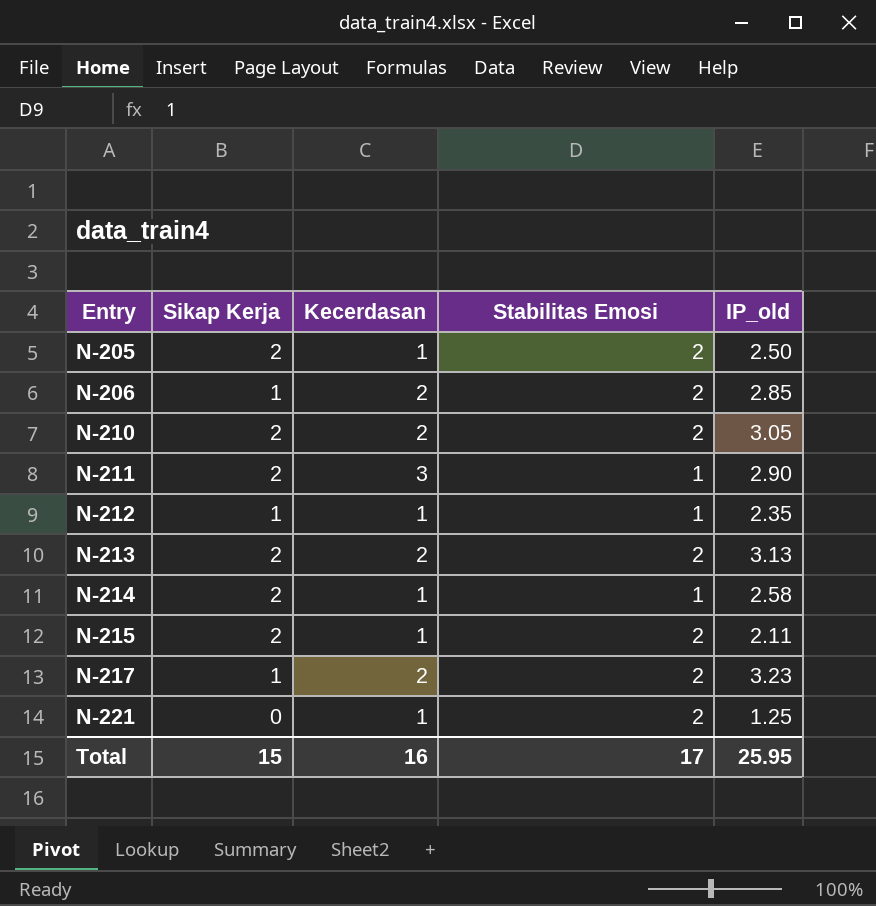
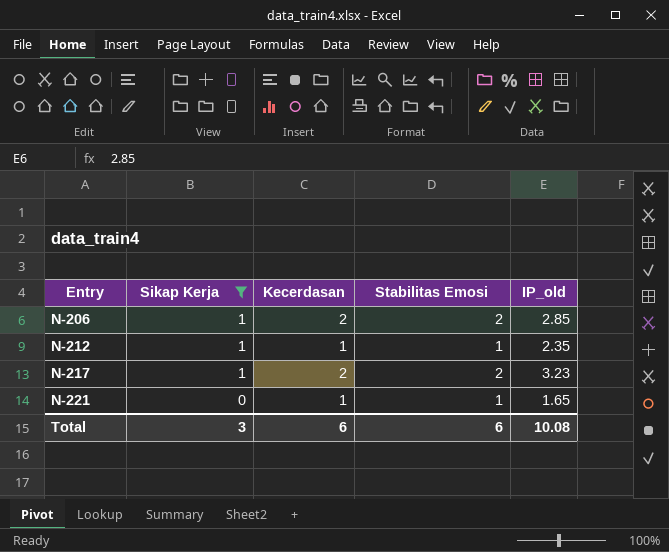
filter: none -> Sikap Kerja != 2
N-221 | Stabilitas Emosi: 2 -> 1
N-221 | IP_old: 1.25 -> 1.65
Total | Sikap Kerja: 15 -> 3
Total | Kecerdasan: 16 -> 6
Total | Stabilitas Emosi: 17 -> 6
Total | IP_old: 25.95 -> 10.08

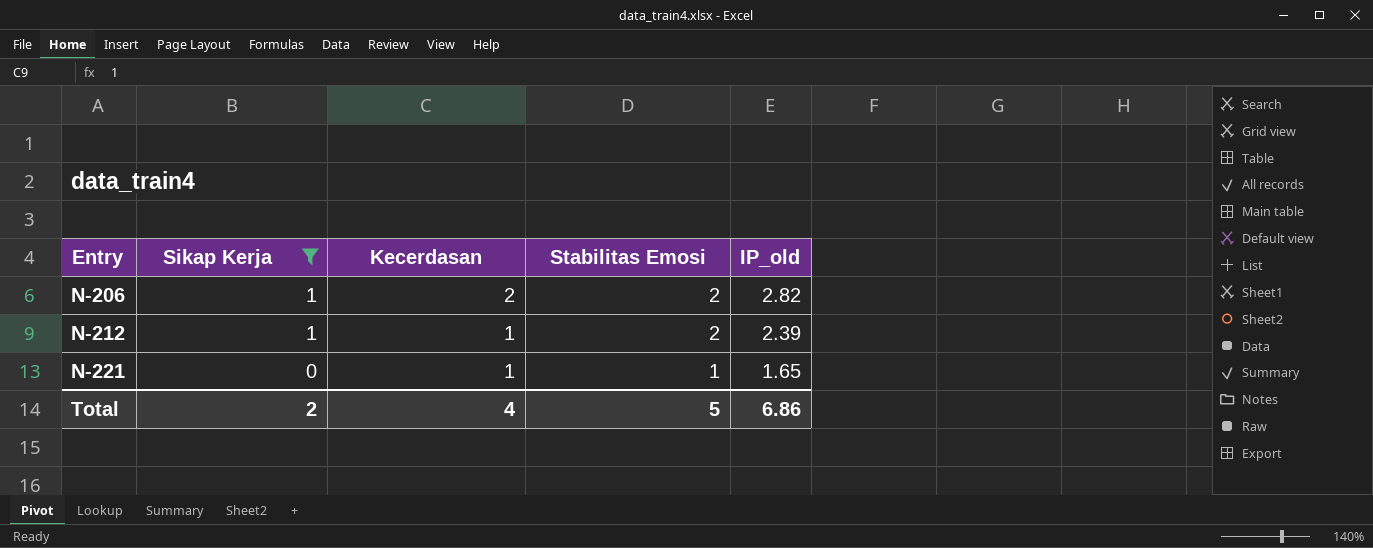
row N-217: 1 | 2 | 2 | 3.23 -> none
N-206 | IP_old: 2.85 -> 2.82
N-212 | Stabilitas Emosi: 1 -> 2
N-212 | IP_old: 2.35 -> 2.39
Total | Sikap Kerja: 3 -> 2
Total | Kecerdasan: 6 -> 4
Total | Stabilitas Emosi: 6 -> 5
Total | IP_old: 10.08 -> 6.86

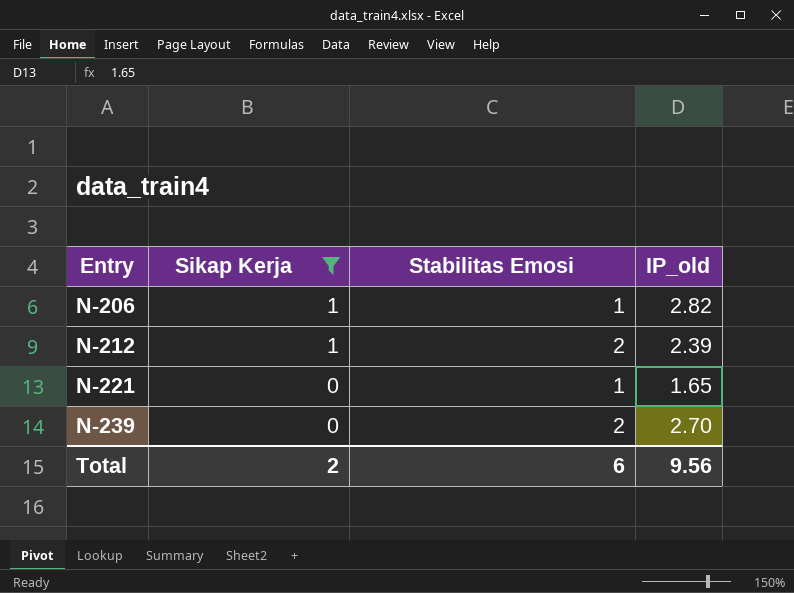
column Kecerdasan | position: 3 -> none
N-206 | Stabilitas Emosi: 2 -> 1
row N-239: none -> 0 | 2 | 2.70
Total | Stabilitas Emosi: 5 -> 6
Total | IP_old: 6.86 -> 9.56

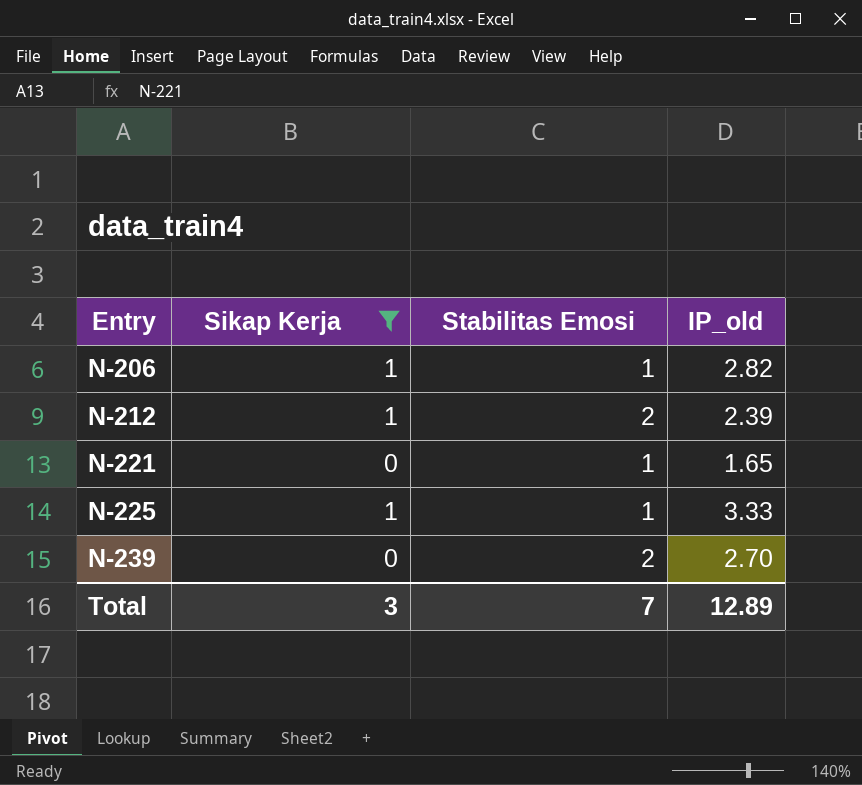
row N-225: none -> 1 | 1 | 3.33
Total | Sikap Kerja: 2 -> 3
Total | Stabilitas Emosi: 6 -> 7
Total | IP_old: 9.56 -> 12.89

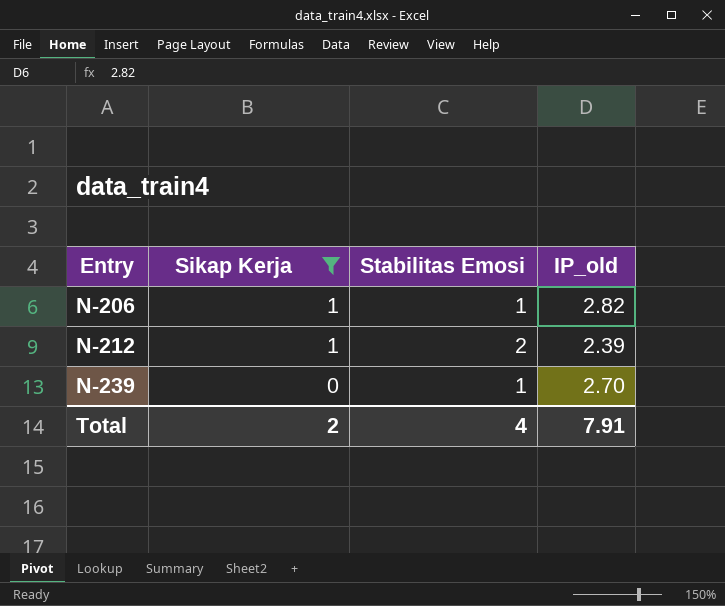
row N-221: 0 | 1 | 1.65 -> none
row N-225: 1 | 1 | 3.33 -> none
N-239 | Stabilitas Emosi: 2 -> 1
Total | Sikap Kerja: 3 -> 2
Total | Stabilitas Emosi: 7 -> 4
Total | IP_old: 12.89 -> 7.91

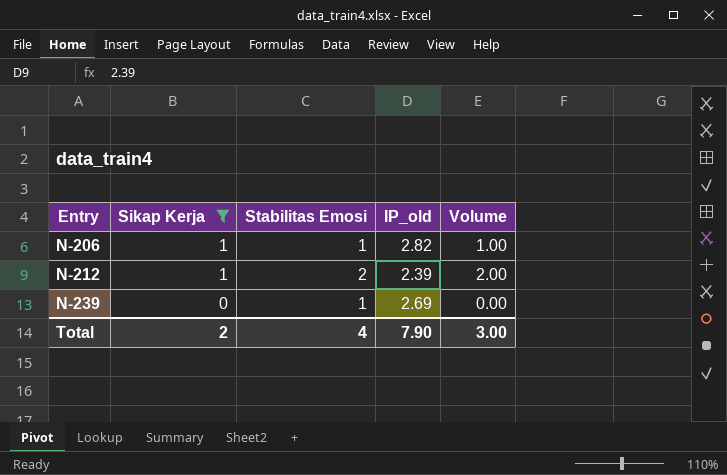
column Volume | formula: none -> [Sikap Kerja] * [Stabilitas Emosi]
N-239 | IP_old: 2.70 -> 2.69
Total | IP_old: 7.91 -> 7.90

